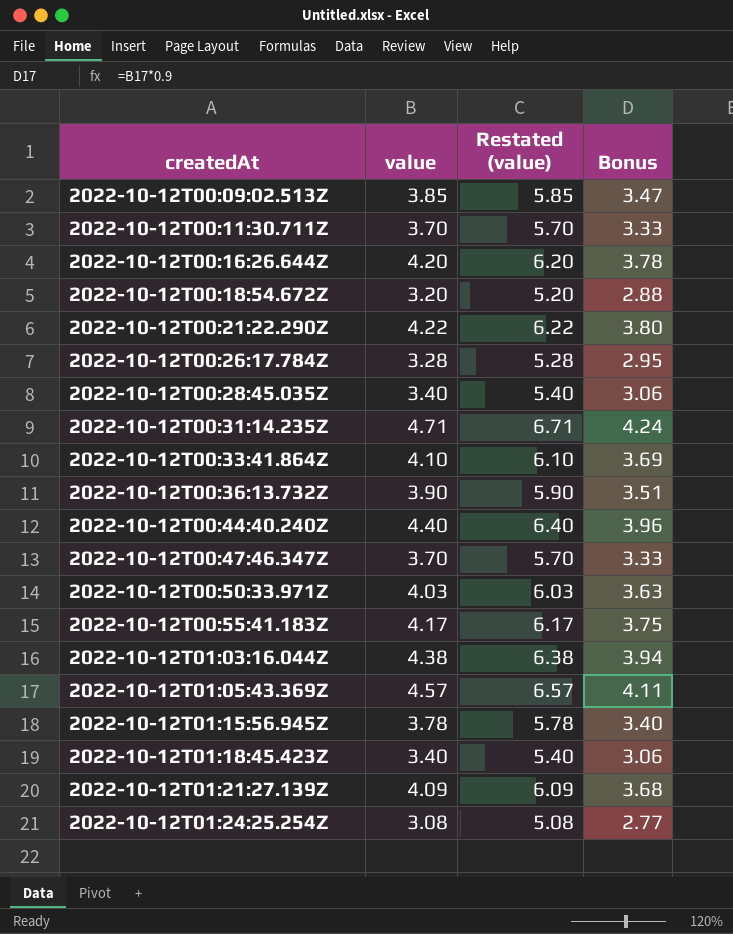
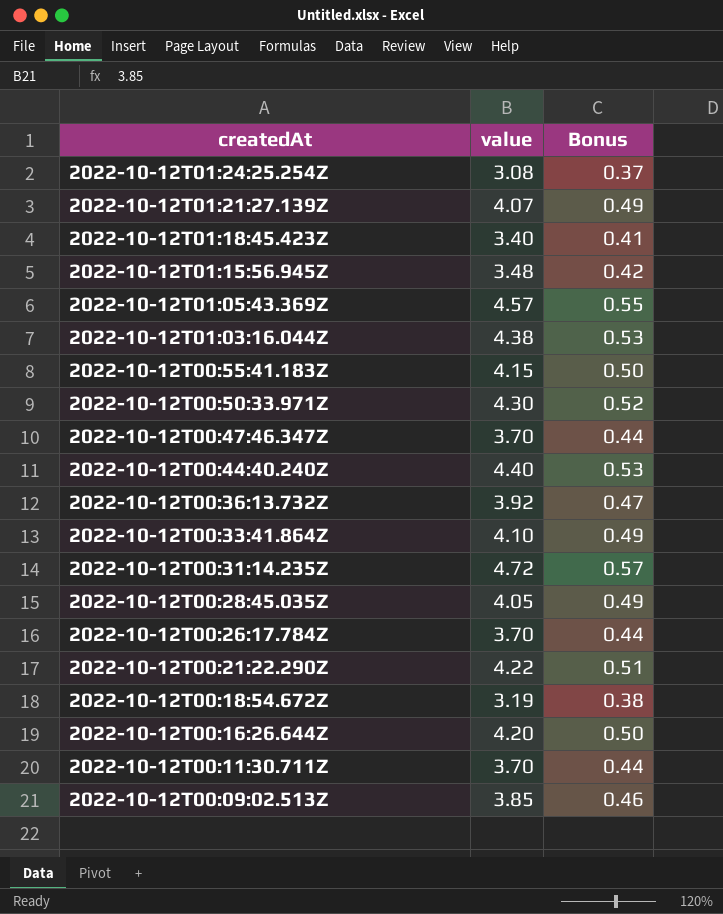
row order: createdAt ascending -> createdAt descending
column Restated (value) | formula: [value] + 2 -> none
column Bonus | formula: [value] * 0.9 -> [value] * 0.12
2022-10-12T01:21:27.139Z | value: 4.09 -> 4.07
2022-10-12T01:15:56.945Z | value: 3.78 -> 3.48
2022-10-12T00:55:41.183Z | value: 4.17 -> 4.15
2022-10-12T00:50:33.971Z | value: 4.03 -> 4.30
2022-10-12T00:36:13.732Z | value: 3.90 -> 3.92
2022-10-12T00:31:14.235Z | value: 4.71 -> 4.72
2022-10-12T00:28:45.035Z | value: 3.40 -> 4.05
2022-10-12T00:26:17.784Z | value: 3.28 -> 3.70
2022-10-12T00:18:54.672Z | value: 3.20 -> 3.19

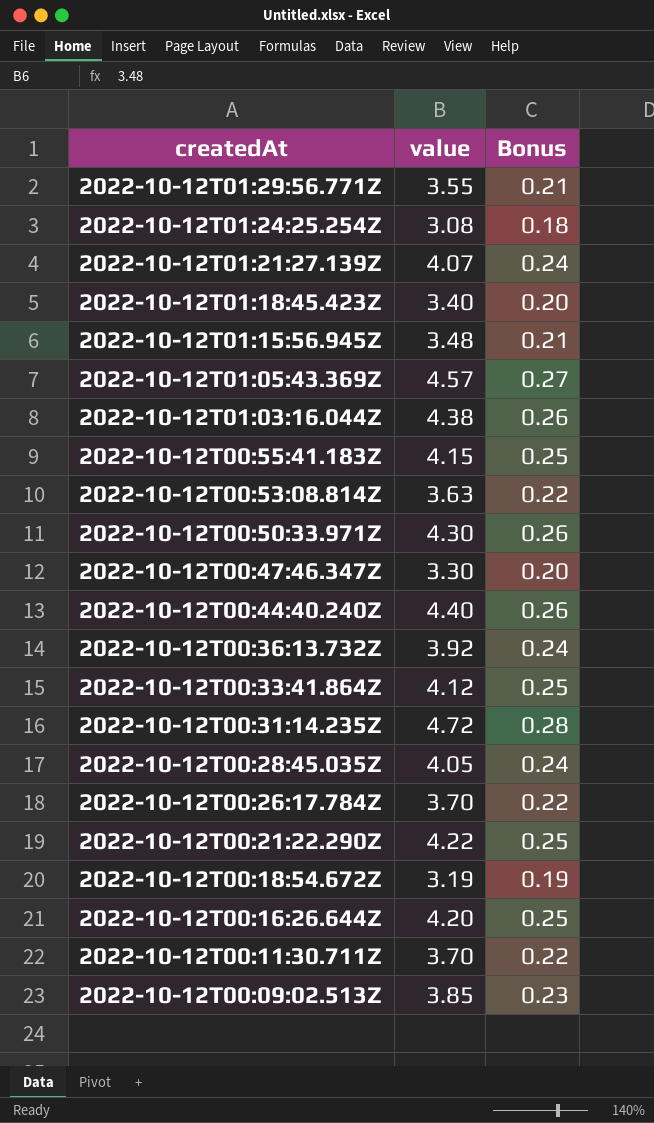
column Bonus | formula: [value] * 0.12 -> [value] * 0.06
row 2022-10-12T01:29:56.771Z: none -> 3.55 | 0.21
row 2022-10-12T00:53:08.814Z: none -> 3.63 | 0.22
2022-10-12T00:47:46.347Z | value: 3.70 -> 3.30
2022-10-12T00:33:41.864Z | value: 4.10 -> 4.12

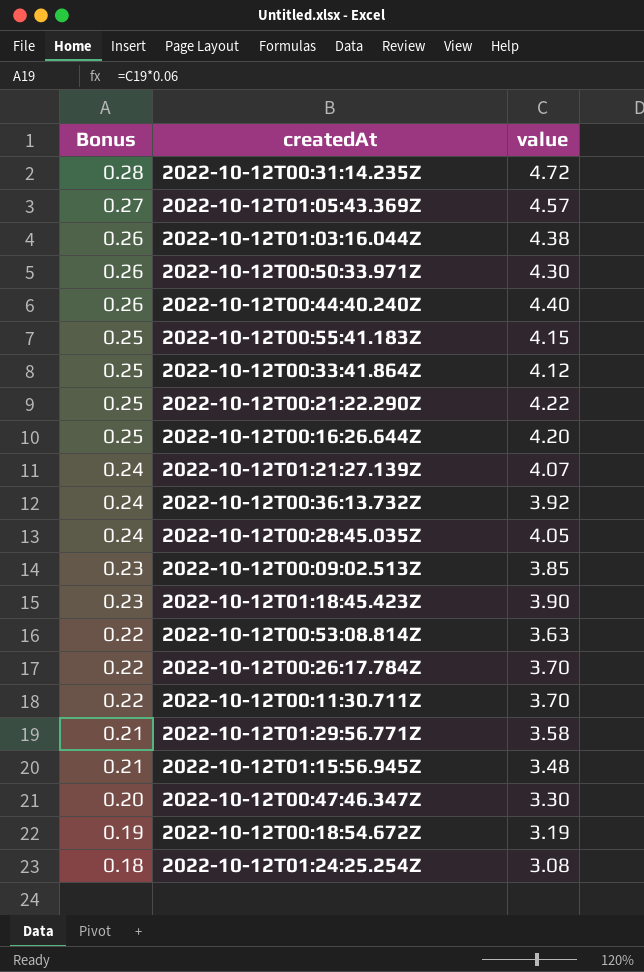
row order: createdAt descending -> Bonus descending
column Bonus | position: 3 -> 1
2022-10-12T01:18:45.423Z | Bonus: 0.20 -> 0.23
2022-10-12T01:18:45.423Z | value: 3.40 -> 3.90
2022-10-12T01:29:56.771Z | value: 3.55 -> 3.58

